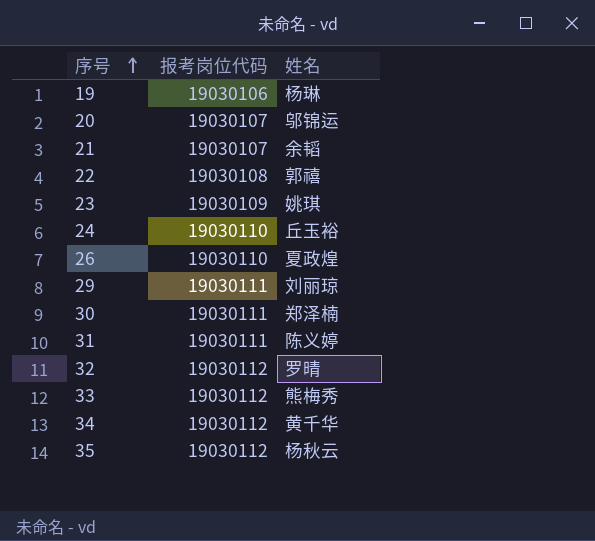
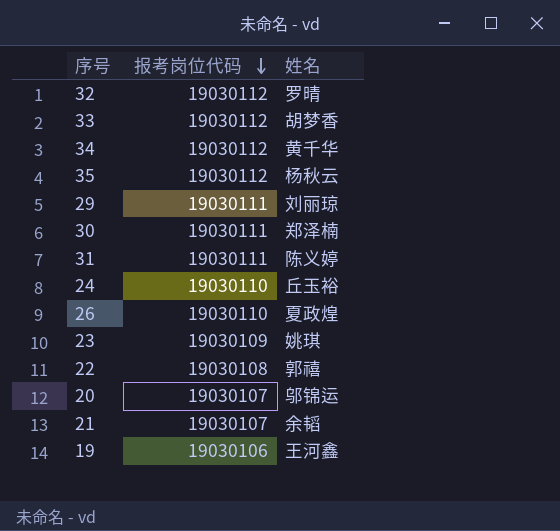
row order: 序号 ascending -> 报考岗位代码 descending
33 | 姓名: 熊梅秀 -> 胡梦香
19 | 姓名: 杨琳 -> 王河鑫

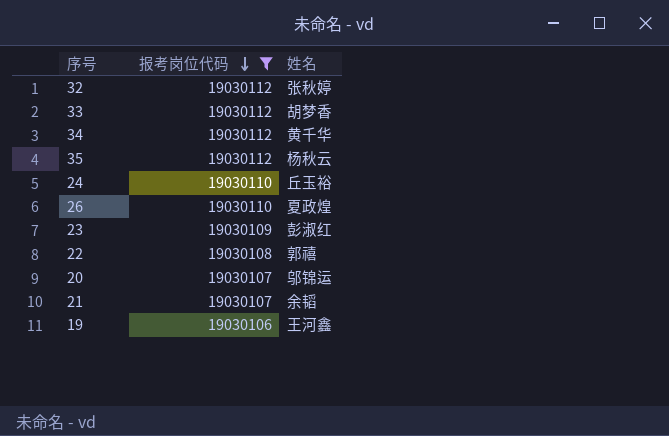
filter: none -> 报考岗位代码 != 19030111
32 | 姓名: 罗晴 -> 张秋婷
23 | 姓名: 姚琪 -> 彭淑红

